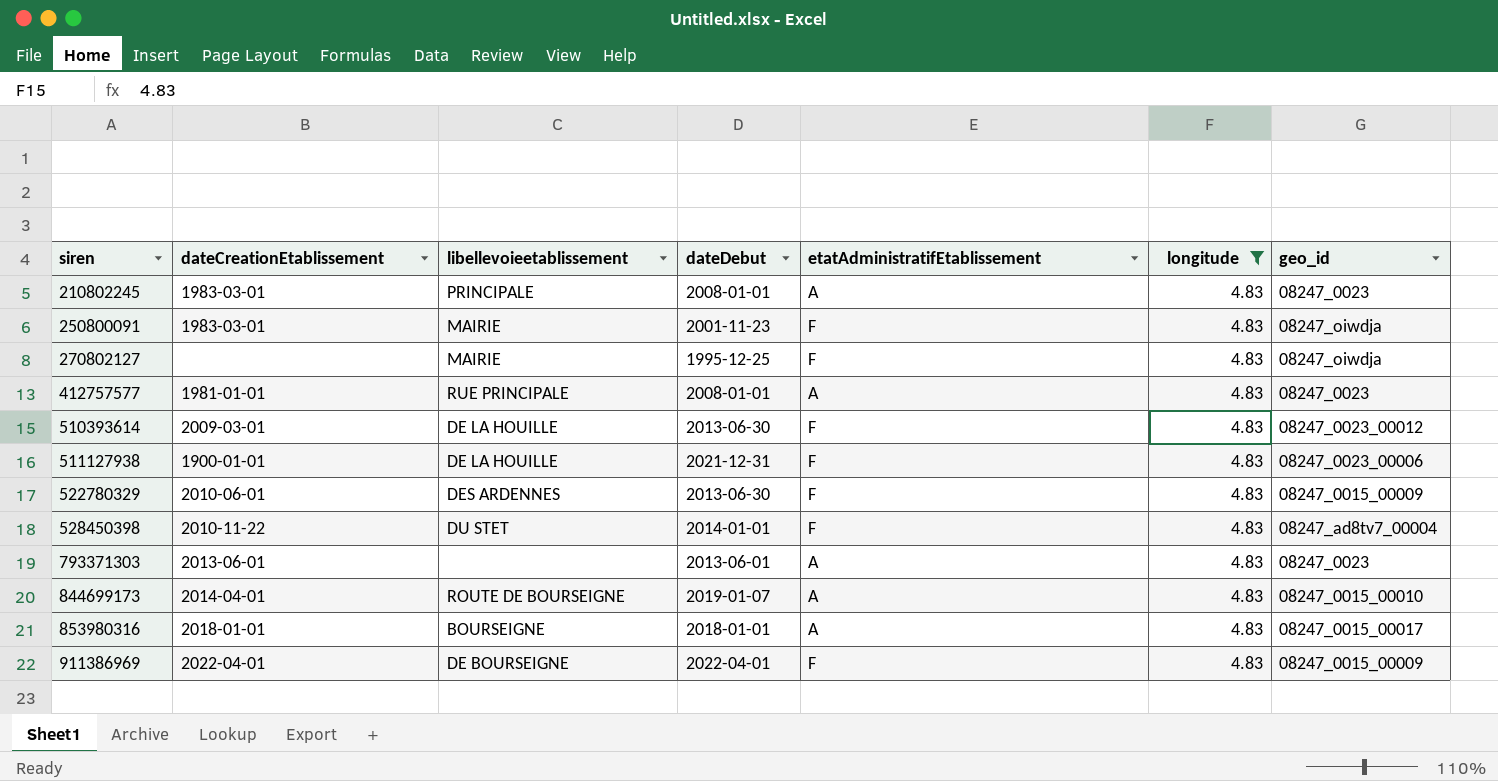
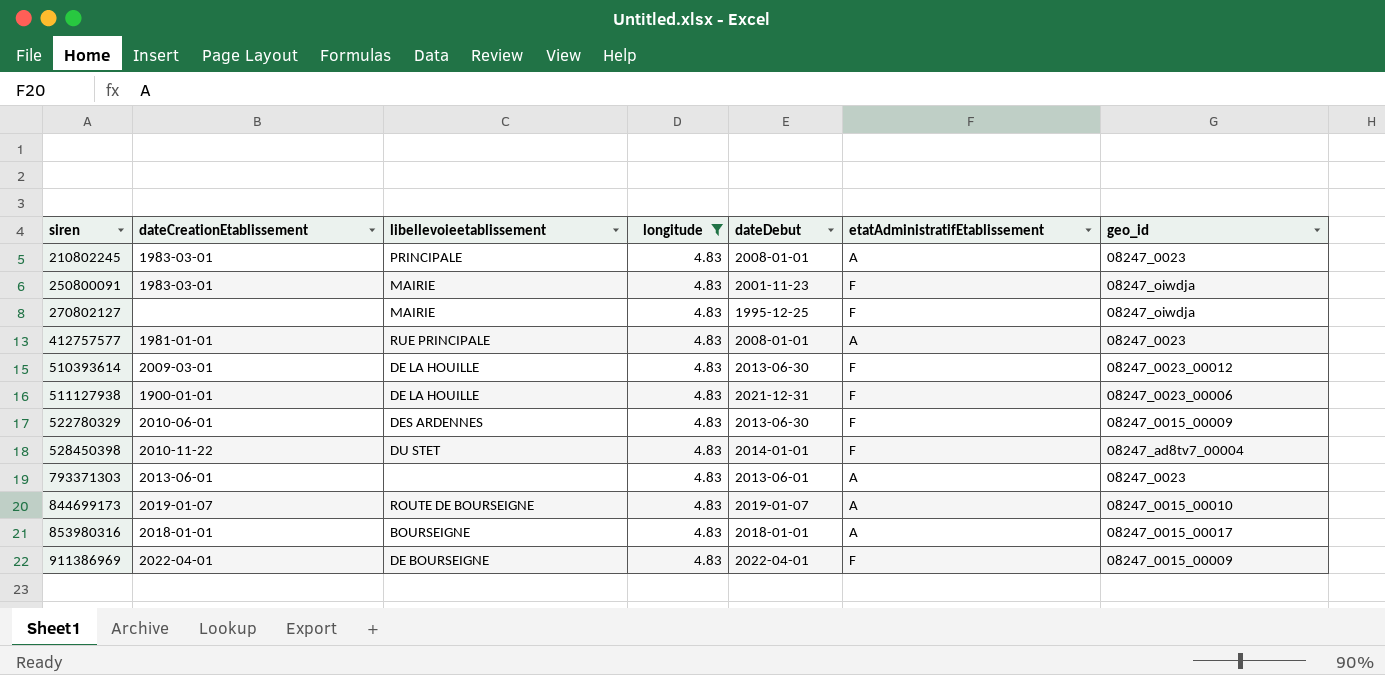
column longitude | position: 6 -> 4
844699173 | dateCreationEtablissement: 2014-04-01 -> 2019-01-07

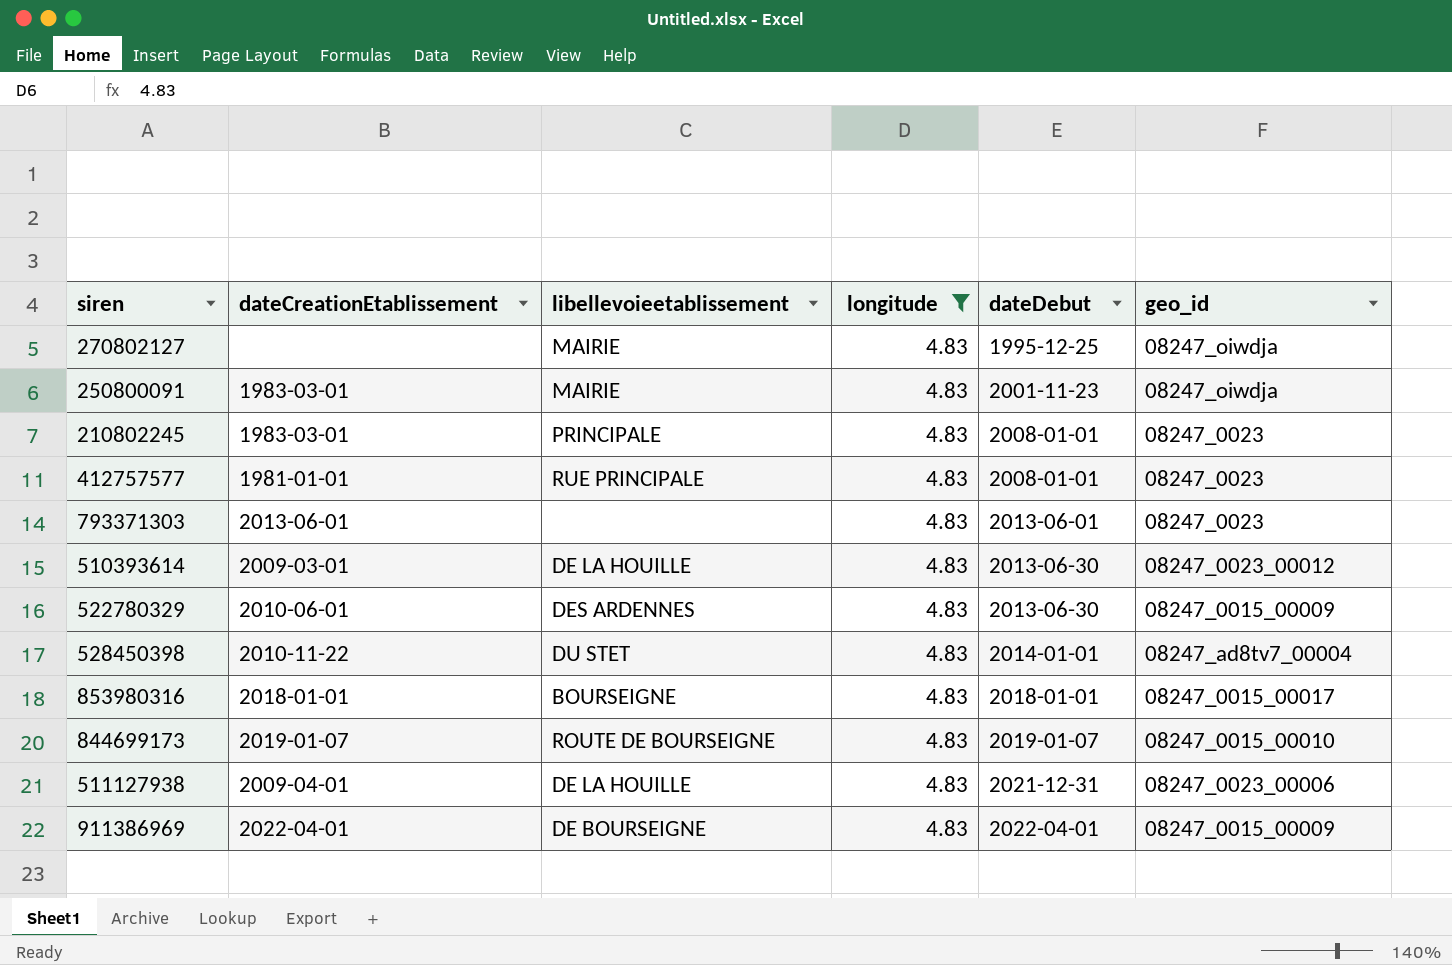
row order: siren ascending -> dateDebut ascending
column etatAdministratifEtablissement | position: 6 -> none
511127938 | dateCreationEtablissement: 1900-01-01 -> 2009-04-01

